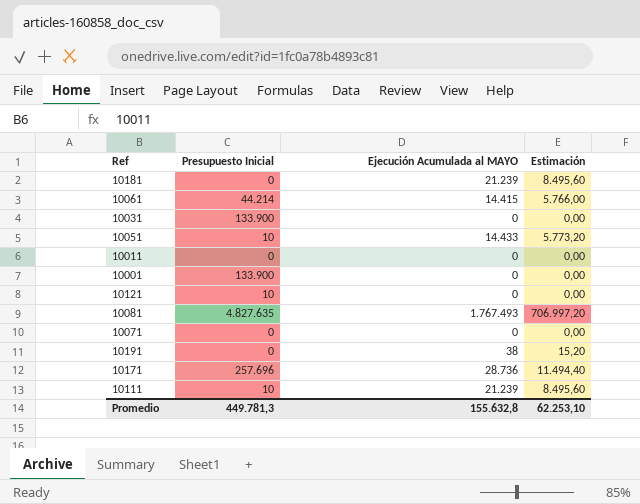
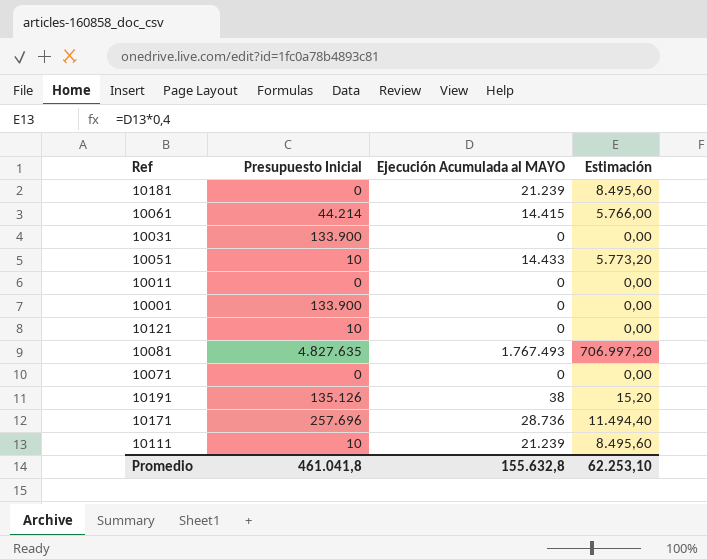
10191 | Presupuesto Inicial: 0 -> 135.126
Promedio | Presupuesto Inicial: 449.781,3 -> 461.041,8

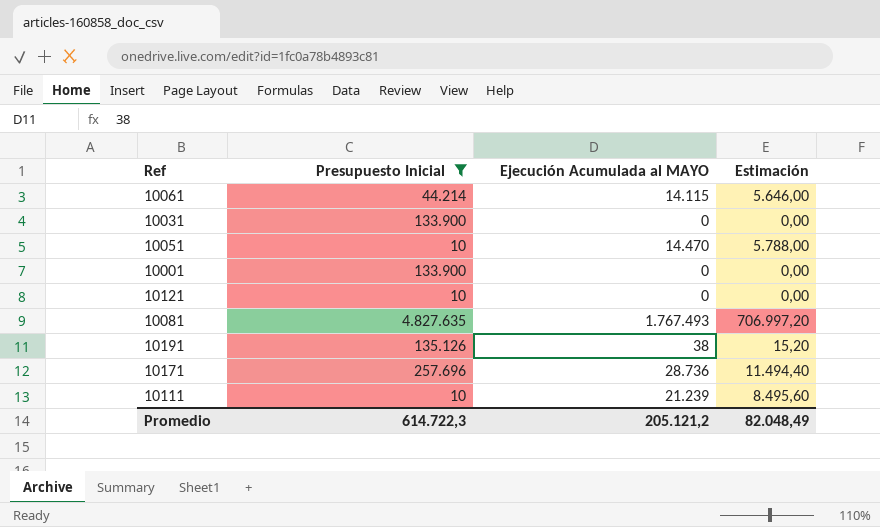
filter: none -> Presupuesto Inicial != 0
10061 | Ejecución Acumulada al MAYO: 14.415 -> 14.115
10061 | Estimación: 5.766,00 -> 5.646,00
10051 | Ejecución Acumulada al MAYO: 14.433 -> 14.470
10051 | Estimación: 5.773,20 -> 5.788,00
Promedio | Presupuesto Inicial: 461.041,8 -> 614.722,3
Promedio | Ejecución Acumulada al MAYO: 155.632,8 -> 205.121,2
Promedio | Estimación: 62.253,10 -> 82.048,49

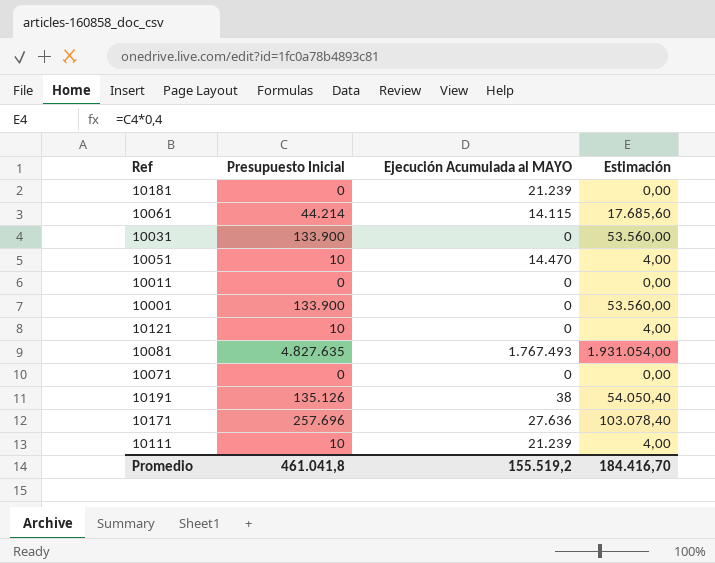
filter: Presupuesto Inicial != 0 -> none
column Estimación | formula: [Ejecución Acumulada al MAYO] * 0,4 -> [Presupuesto Inicial] * 0,4
10171 | Ejecución Acumulada al MAYO: 28.736 -> 27.636
Promedio | Presupuesto Inicial: 614.722,3 -> 461.041,8
Promedio | Ejecución Acumulada al MAYO: 205.121,2 -> 155.519,2
Promedio | Estimación: 82.048,49 -> 184.416,70

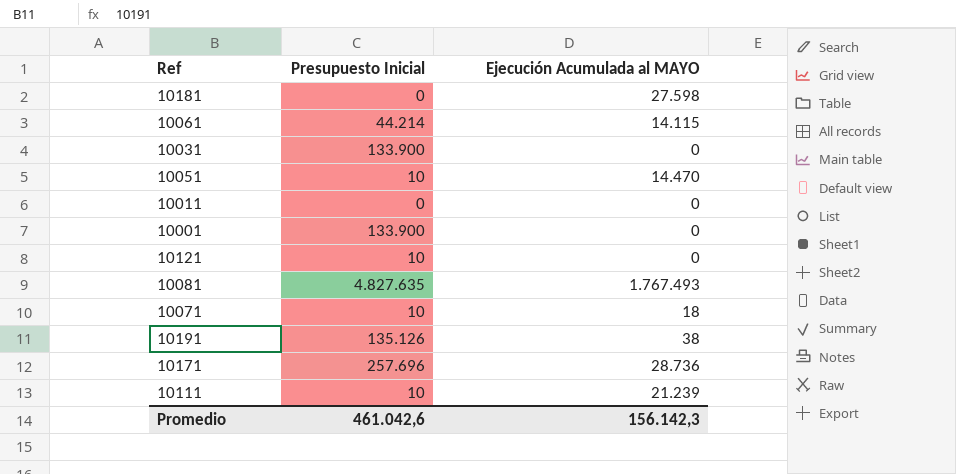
column Estimación | formula: [Presupuesto Inicial] * 0,4 -> none
10181 | Ejecución Acumulada al MAYO: 21.239 -> 27.598
10071 | Presupuesto Inicial: 0 -> 10
10071 | Ejecución Acumulada al MAYO: 0 -> 18
10171 | Ejecución Acumulada al MAYO: 27.636 -> 28.736
Promedio | Presupuesto Inicial: 461.041,8 -> 461.042,6
Promedio | Ejecución Acumulada al MAYO: 155.519,2 -> 156.142,3

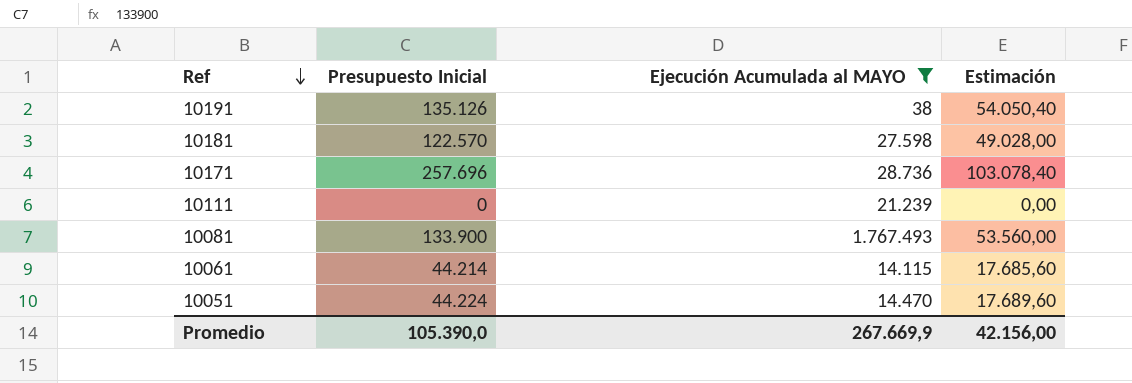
filter: none -> Ejecución Acumulada al MAYO >= 38
row order: none -> Ref descending
column Estimación | formula: none -> [Presupuesto Inicial] * 0,4
10181 | Presupuesto Inicial: 0 -> 122.570
10111 | Presupuesto Inicial: 10 -> 0
10081 | Presupuesto Inicial: 4.827.635 -> 133.900
10051 | Presupuesto Inicial: 10 -> 44.224
Promedio | Presupuesto Inicial: 461.042,6 -> 105.390,0
Promedio | Ejecución Acumulada al MAYO: 156.142,3 -> 267.669,9

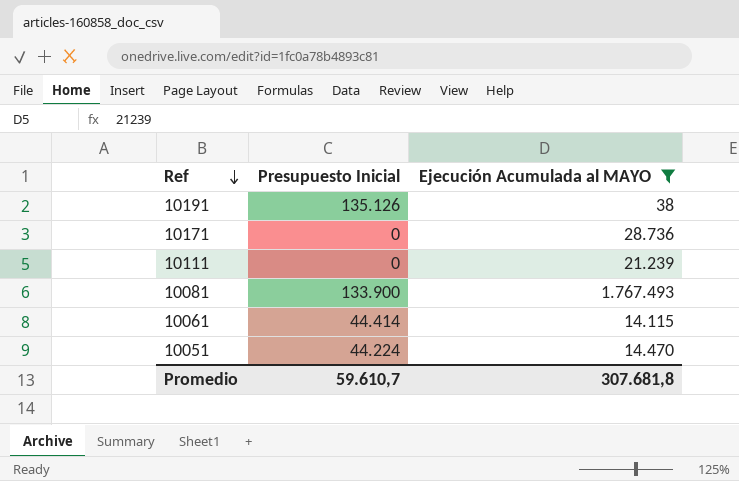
column Estimación | formula: [Presupuesto Inicial] * 0,4 -> none
row 10181: 122.570 | 27.598 | 49.028,00 -> none
10171 | Presupuesto Inicial: 257.696 -> 0
10061 | Presupuesto Inicial: 44.214 -> 44.414
Promedio | Presupuesto Inicial: 105.390,0 -> 59.610,7
Promedio | Ejecución Acumulada al MAYO: 267.669,9 -> 307.681,8

